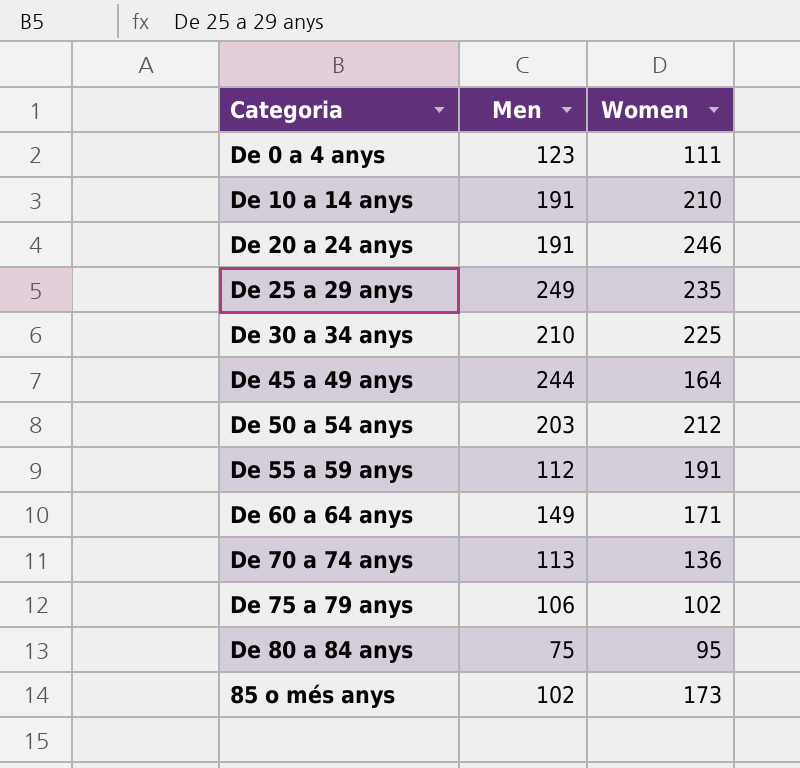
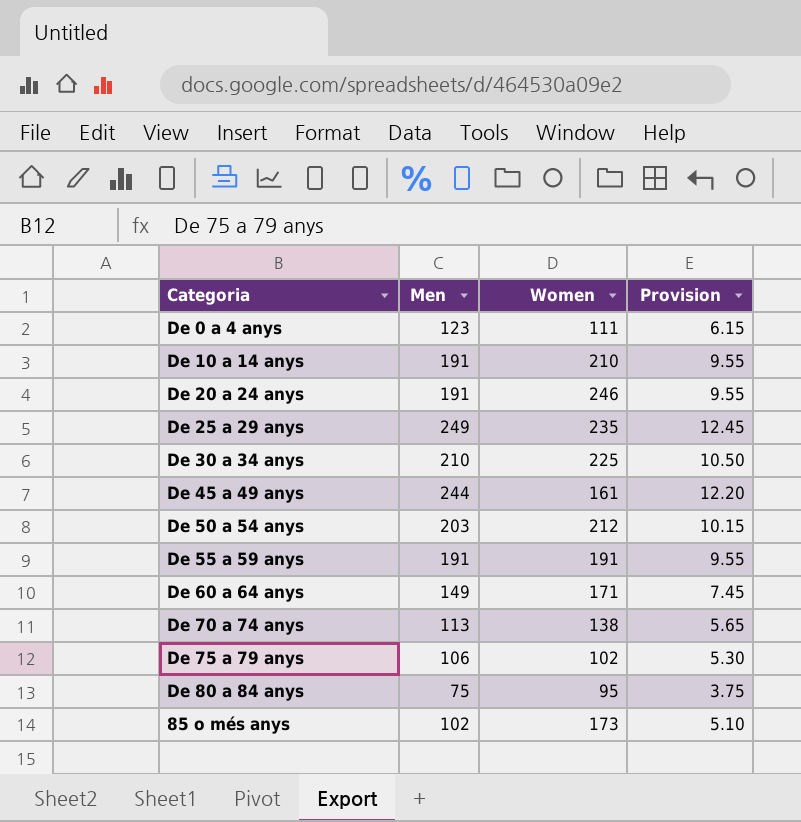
column Provision | formula: none -> [Men] * 0.05
De 45 a 49 anys | Women: 164 -> 161
De 55 a 59 anys | Men: 112 -> 191
De 70 a 74 anys | Women: 136 -> 138

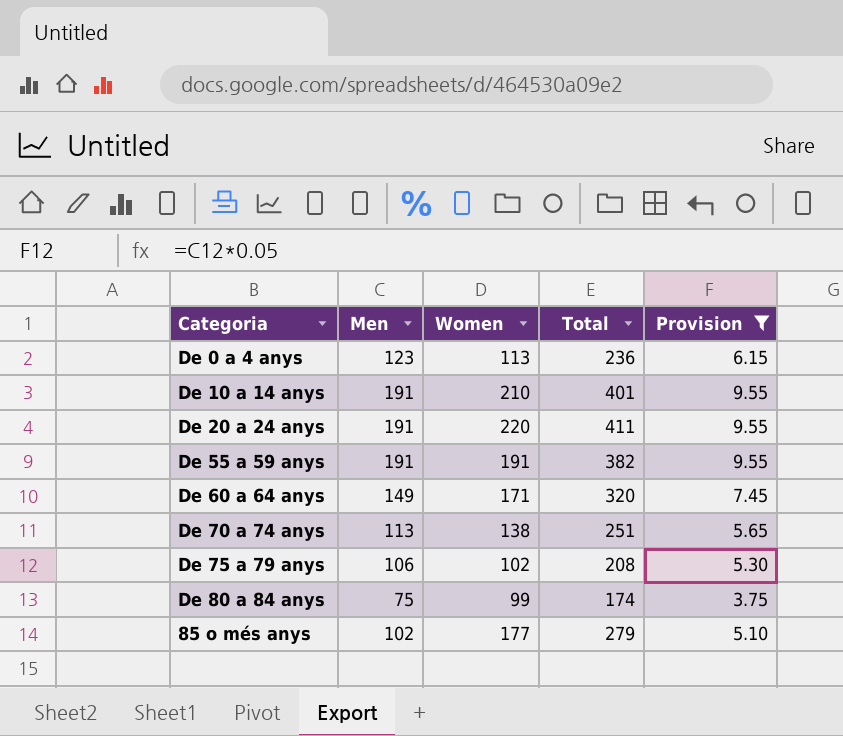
filter: none -> Provision <= 9.55
column Total | formula: none -> [Men] + [Women]
De 0 a 4 anys | Women: 111 -> 113
De 20 a 24 anys | Women: 246 -> 220
De 80 a 84 anys | Women: 95 -> 99
85 o més anys | Women: 173 -> 177

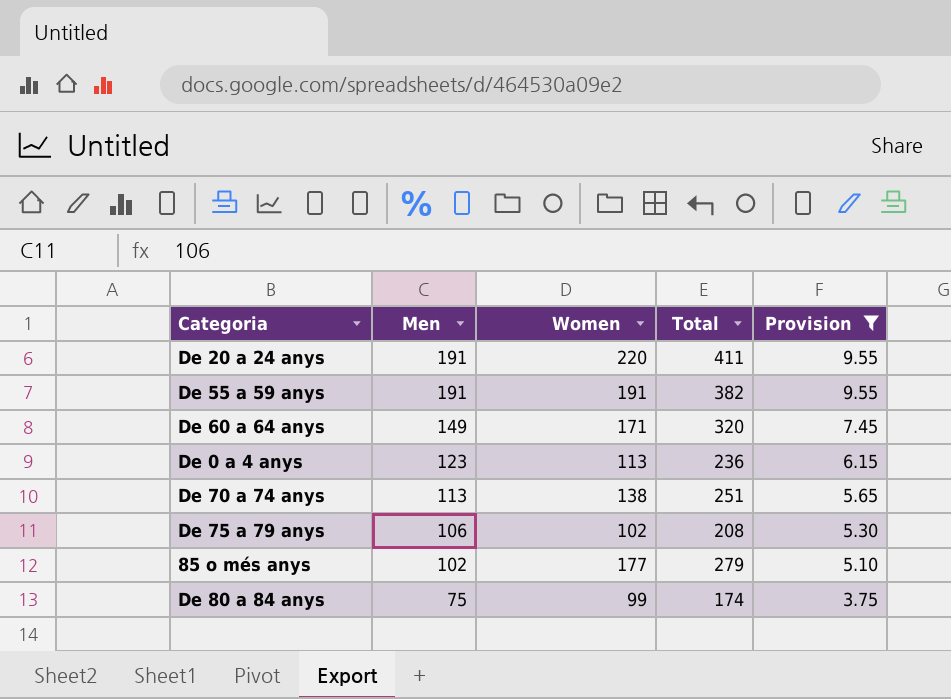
row order: none -> Men descending
row De 10 a 14 anys: 191 | 210 | 401 | 9.55 -> none

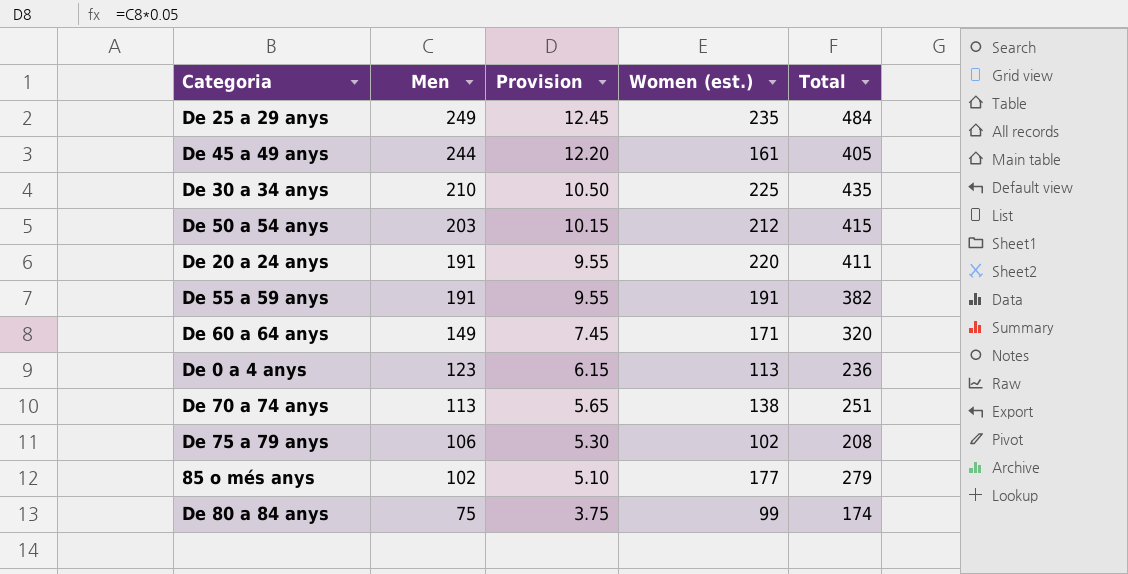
filter: Provision <= 9.55 -> none
column Provision | position: 5 -> 3
column name: Women -> Women (est.)

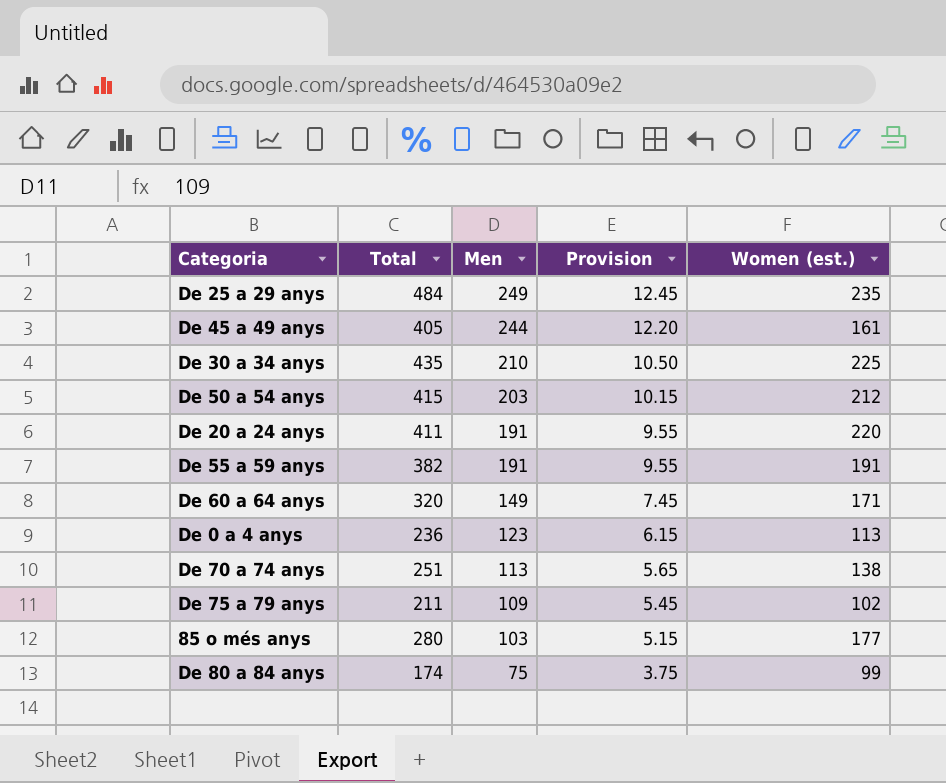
column Total | position: 5 -> 2
De 75 a 79 anys | Total: 208 -> 211
De 75 a 79 anys | Men: 106 -> 109
De 75 a 79 anys | Provision: 5.30 -> 5.45
85 o més anys | Total: 279 -> 280
85 o més anys | Men: 102 -> 103
85 o més anys | Provision: 5.10 -> 5.15

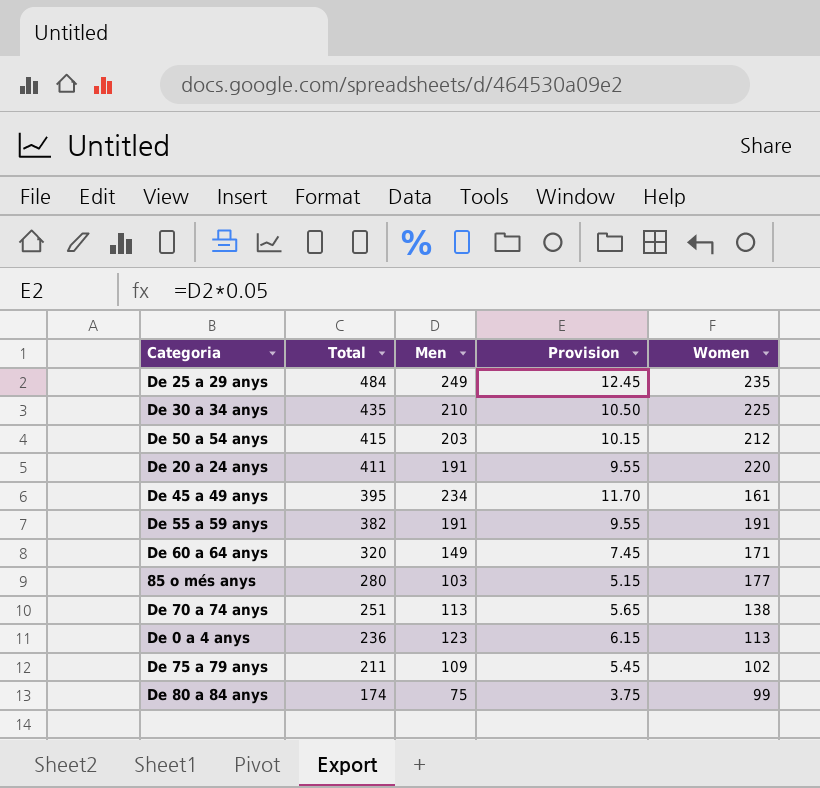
row order: Men descending -> Total descending
column name: Women (est.) -> Women
De 45 a 49 anys | Total: 405 -> 395
De 45 a 49 anys | Men: 244 -> 234
De 45 a 49 anys | Provision: 12.20 -> 11.70

